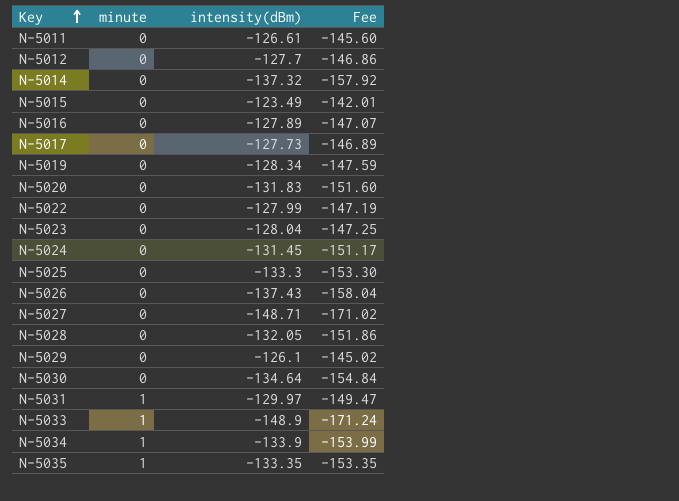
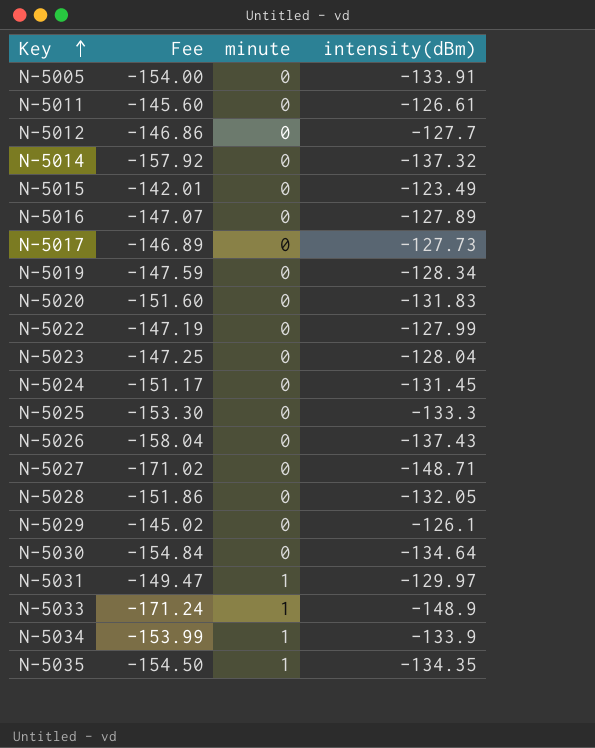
column Fee | position: 4 -> 2
row N-5005: none -> -154.00 | 0 | -133.91
N-5035 | Fee: -153.35 -> -154.50
N-5035 | intensity(dBm): -133.35 -> -134.35

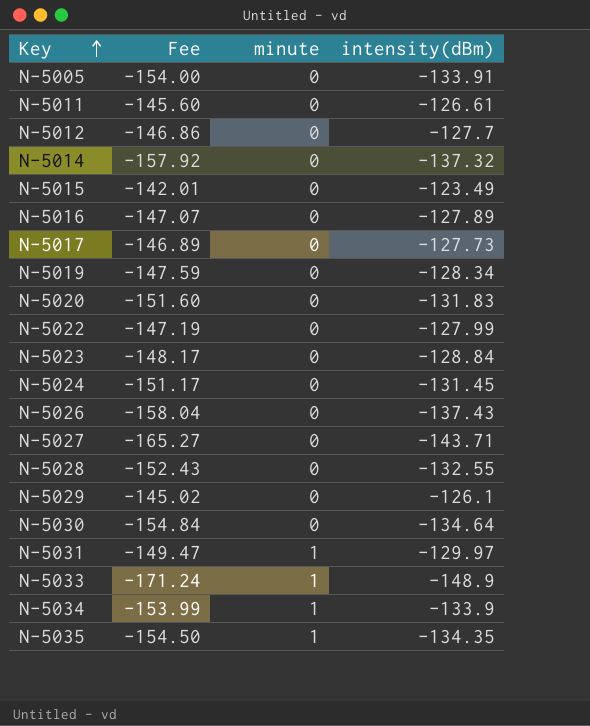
row N-5025: -153.30 | 0 | -133.3 -> none
N-5023 | Fee: -147.25 -> -148.17
N-5023 | intensity(dBm): -128.04 -> -128.84
N-5027 | Fee: -171.02 -> -165.27
N-5027 | intensity(dBm): -148.71 -> -143.71
N-5028 | Fee: -151.86 -> -152.43
N-5028 | intensity(dBm): -132.05 -> -132.55

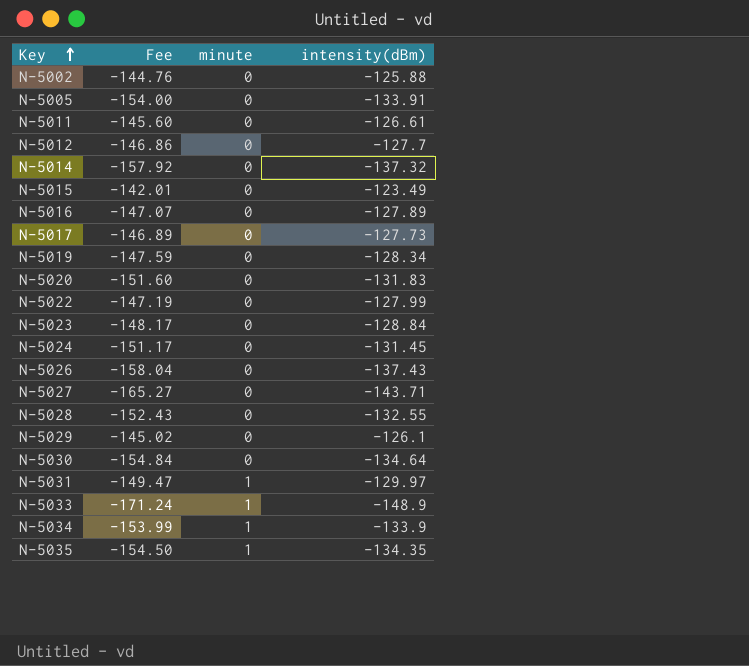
row N-5002: none -> -144.76 | 0 | -125.88

